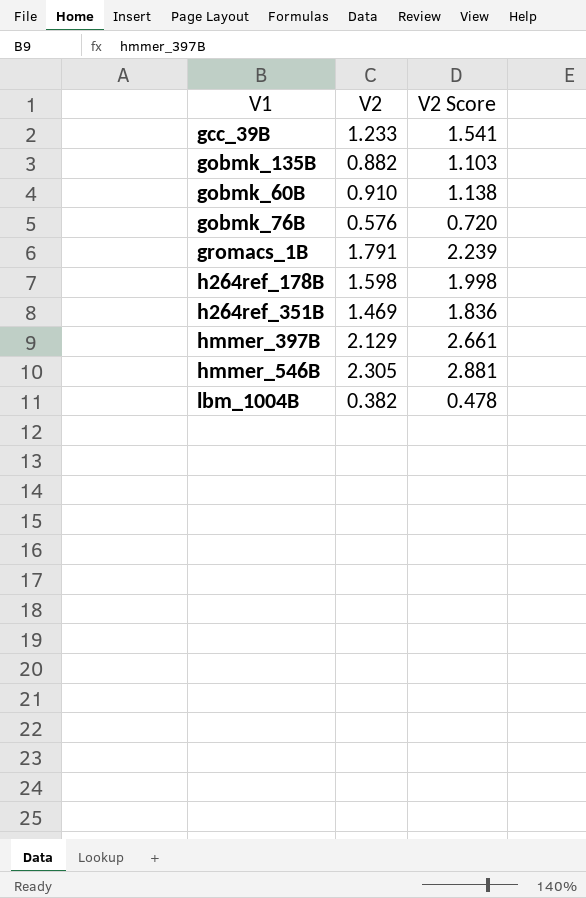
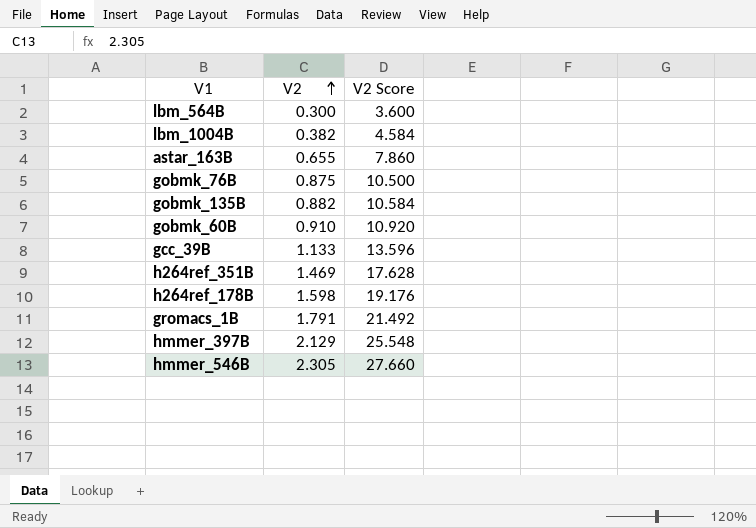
row order: none -> V2 ascending
column V2 Score | formula: [V2] * 1.25 -> [V2] * 12
row lbm_564B: none -> 0.300 | 3.600
row astar_163B: none -> 0.655 | 7.860
gobmk_76B | V2: 0.576 -> 0.875
gcc_39B | V2: 1.233 -> 1.133

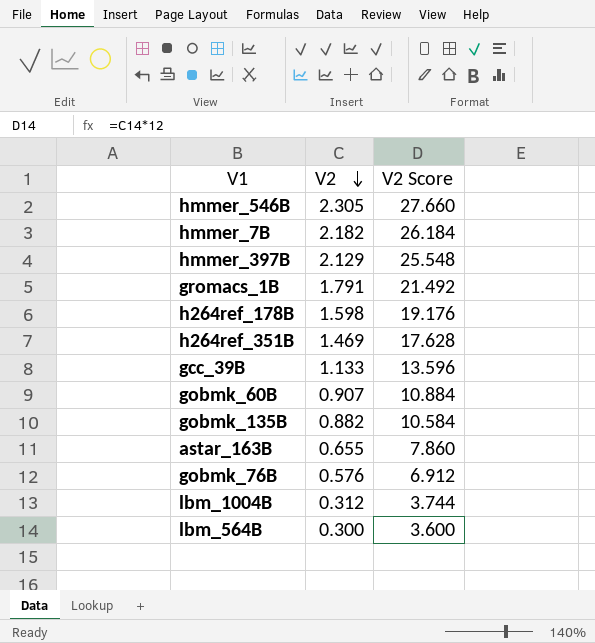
row order: V2 ascending -> V2 descending
row hmmer_7B: none -> 2.182 | 26.184
gobmk_60B | V2: 0.910 -> 0.907
gobmk_60B | V2 Score: 10.920 -> 10.884
gobmk_76B | V2: 0.875 -> 0.576
gobmk_76B | V2 Score: 10.500 -> 6.912
lbm_1004B | V2: 0.382 -> 0.312
lbm_1004B | V2 Score: 4.584 -> 3.744

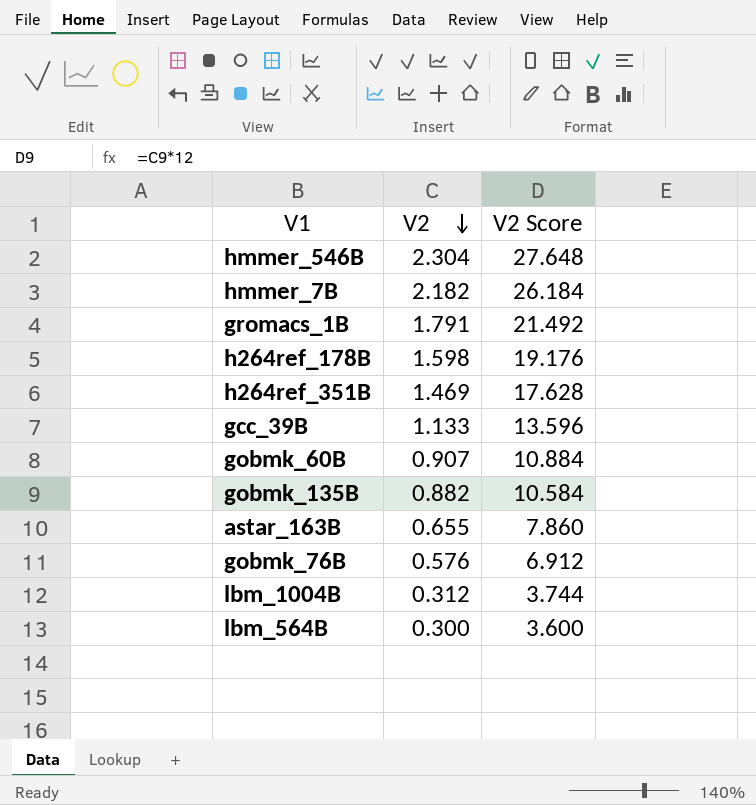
row hmmer_397B: 2.129 | 25.548 -> none
hmmer_546B | V2: 2.305 -> 2.304
hmmer_546B | V2 Score: 27.660 -> 27.648

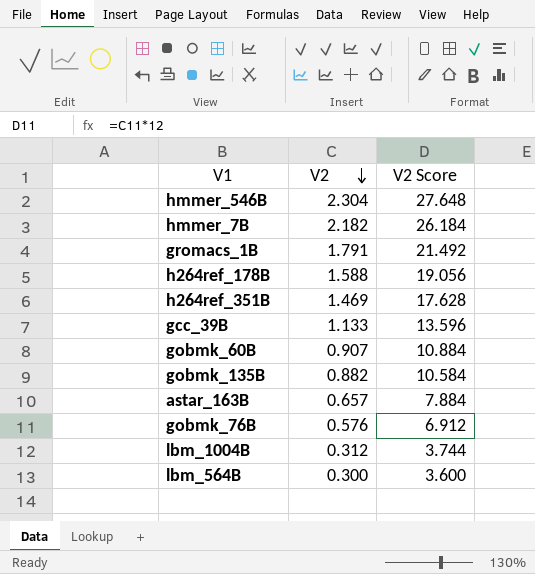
h264ref_178B | V2: 1.598 -> 1.588
h264ref_178B | V2 Score: 19.176 -> 19.056
astar_163B | V2: 0.655 -> 0.657
astar_163B | V2 Score: 7.860 -> 7.884

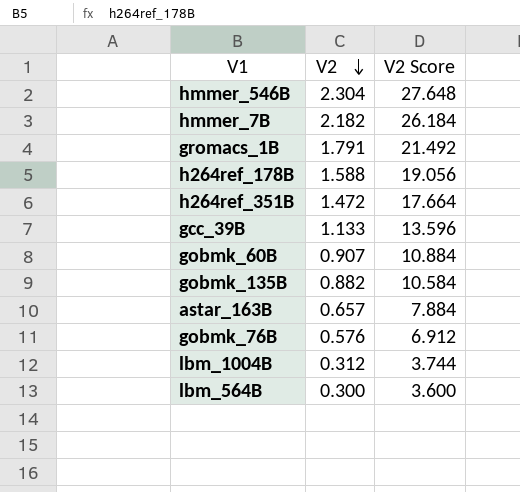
h264ref_351B | V2: 1.469 -> 1.472
h264ref_351B | V2 Score: 17.628 -> 17.664

